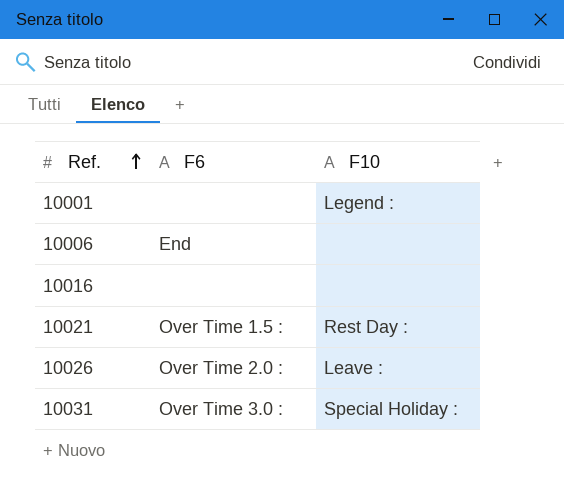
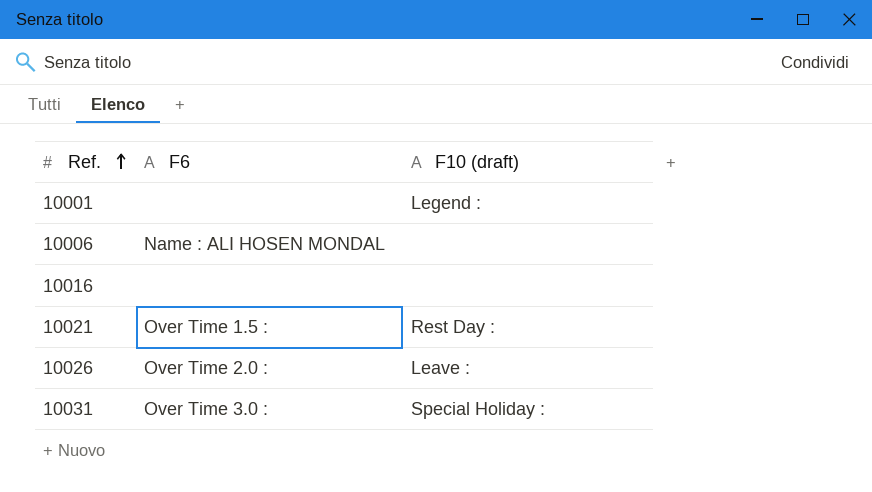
column name: F10 -> F10 (draft)
10006 | F6: End -> Name : ALI HOSEN MONDAL

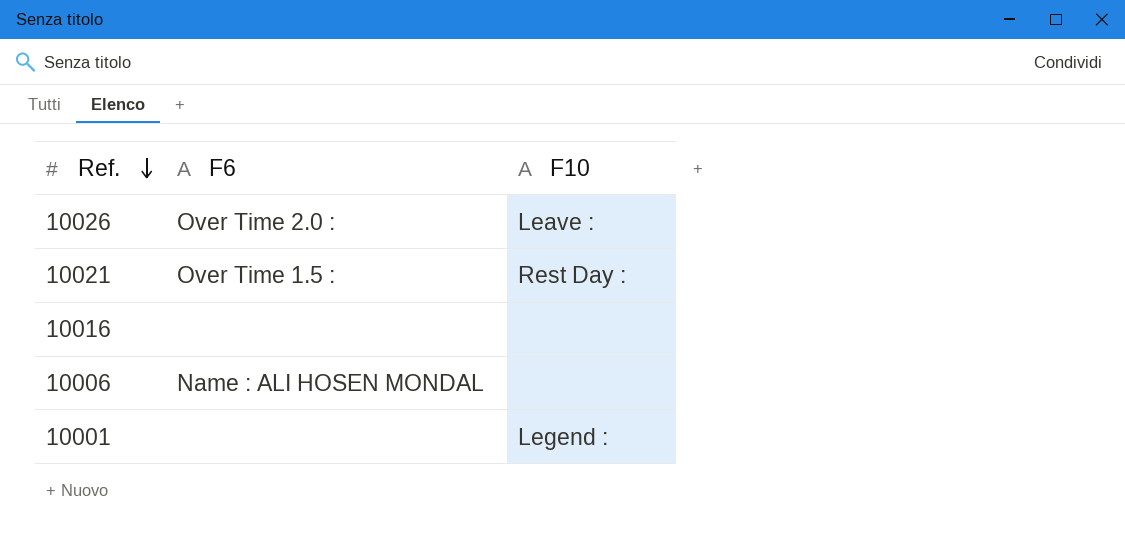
row order: Ref. ascending -> Ref. descending
column name: F10 (draft) -> F10
row 10031: Over Time 3.0 : | Special Holiday : -> none

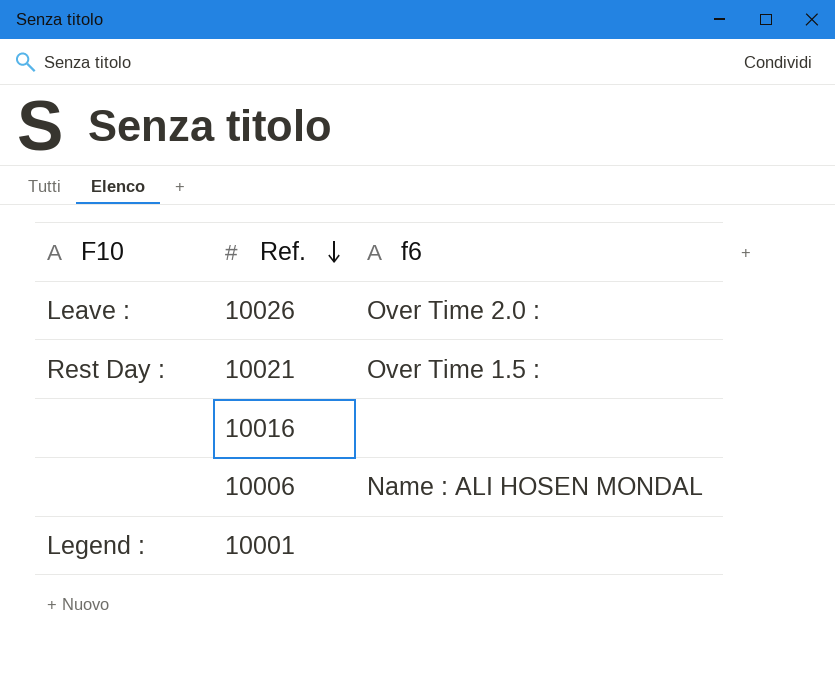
column F10 | position: 3 -> 1
column name: F6 -> f6

